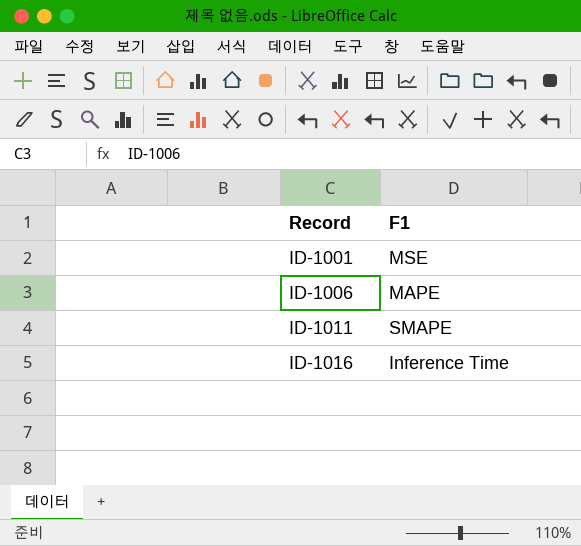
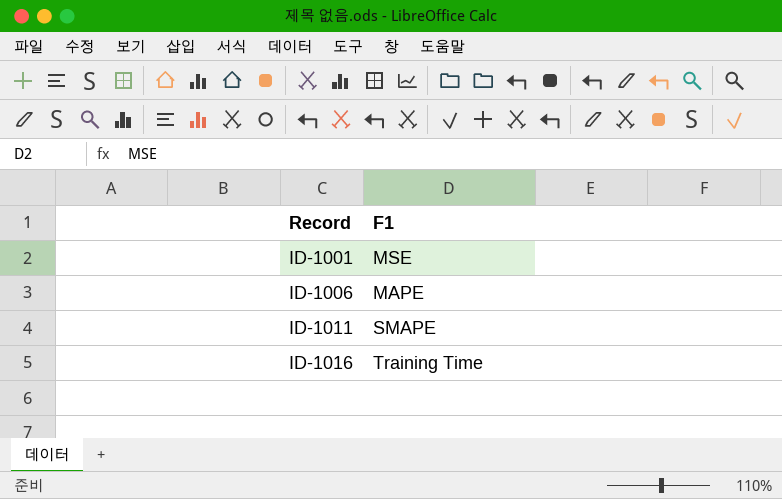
ID-1016 | F1: Inference Time -> Training Time

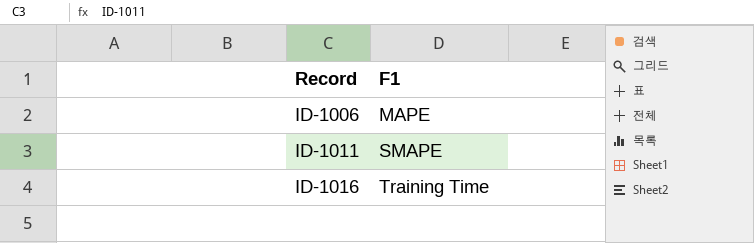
row ID-1001: MSE -> none

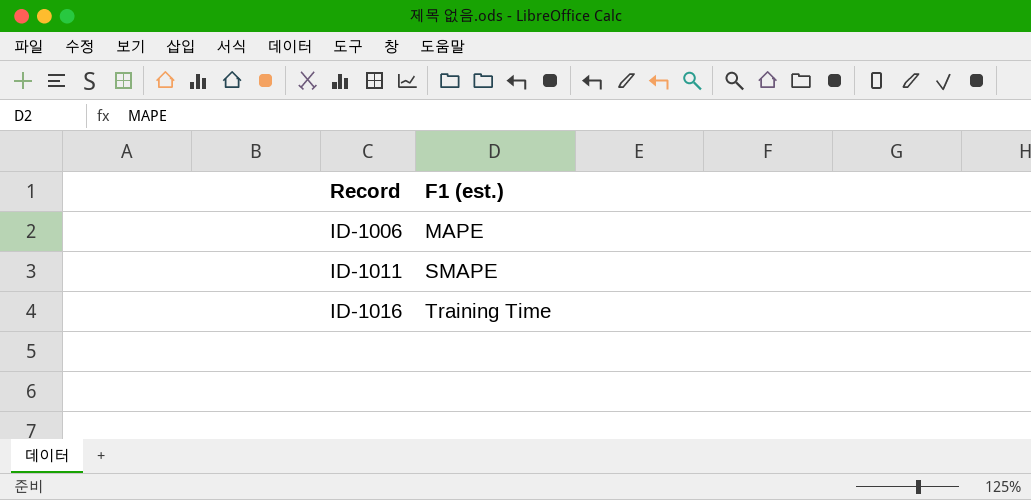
column name: F1 -> F1 (est.)

